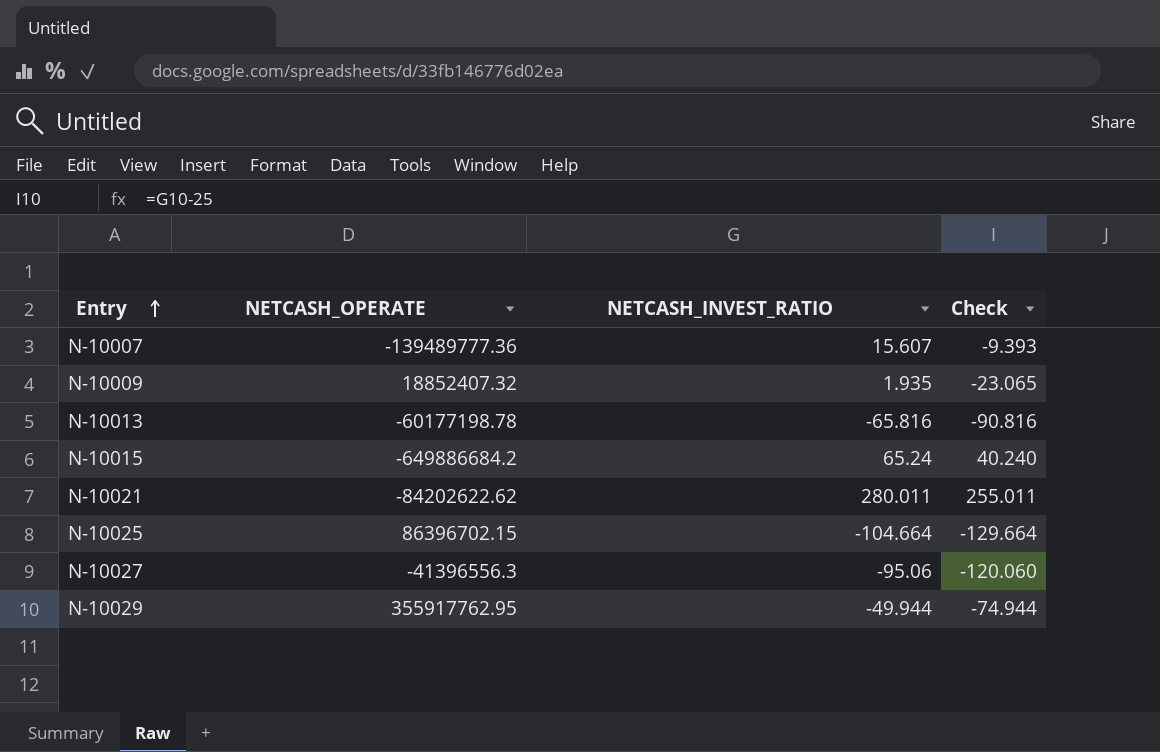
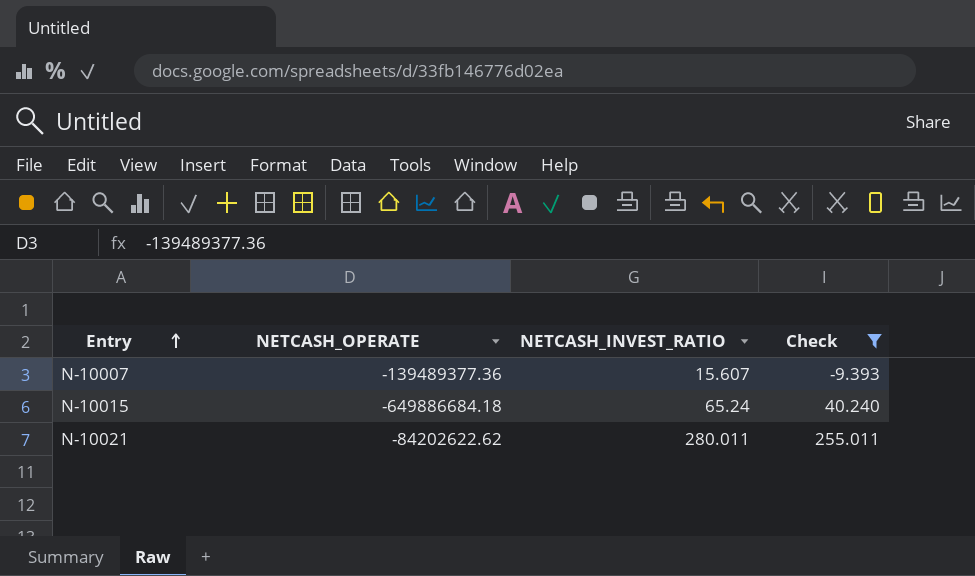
filter: none -> Check >= -9.393
N-10007 | NETCASH_OPERATE: -139489777.36 -> -139489377.36
N-10015 | NETCASH_OPERATE: -649886684.2 -> -649886684.18

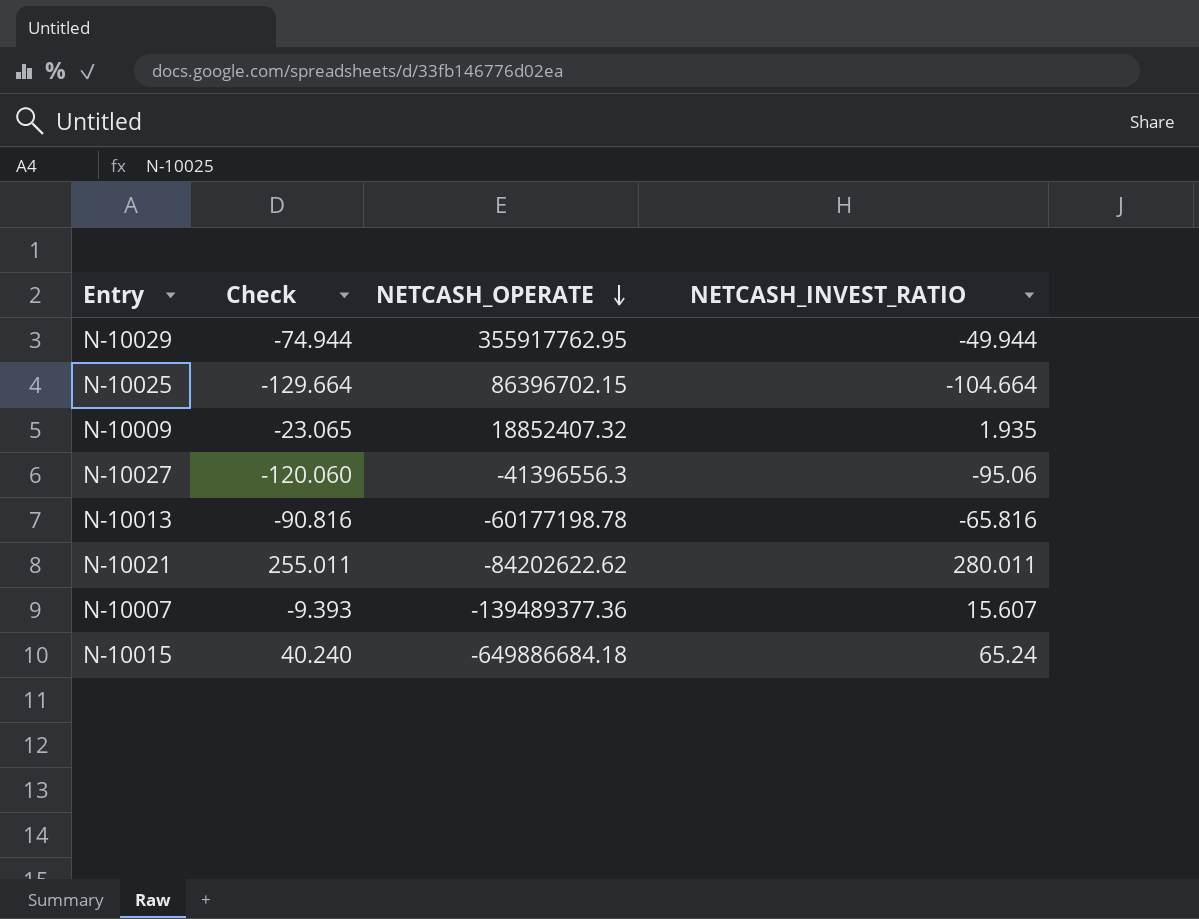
filter: Check >= -9.393 -> none
row order: Entry ascending -> NETCASH_OPERATE descending
column Check | position: 4 -> 2

